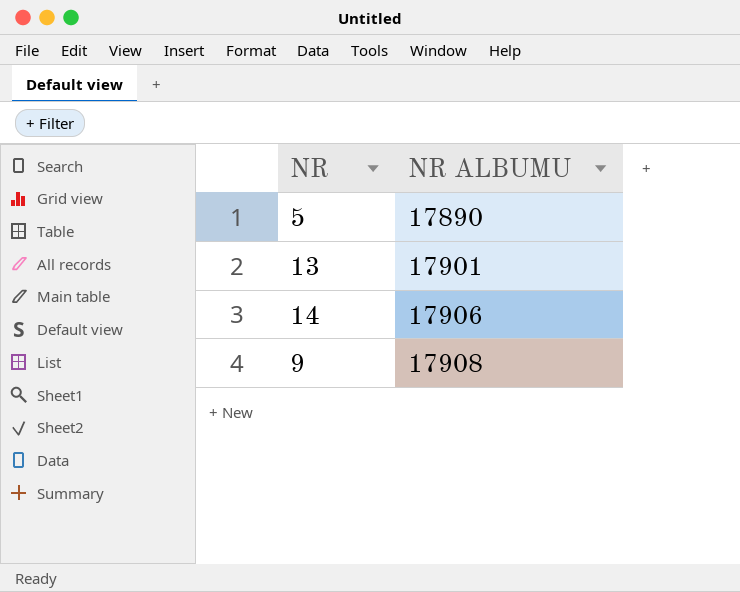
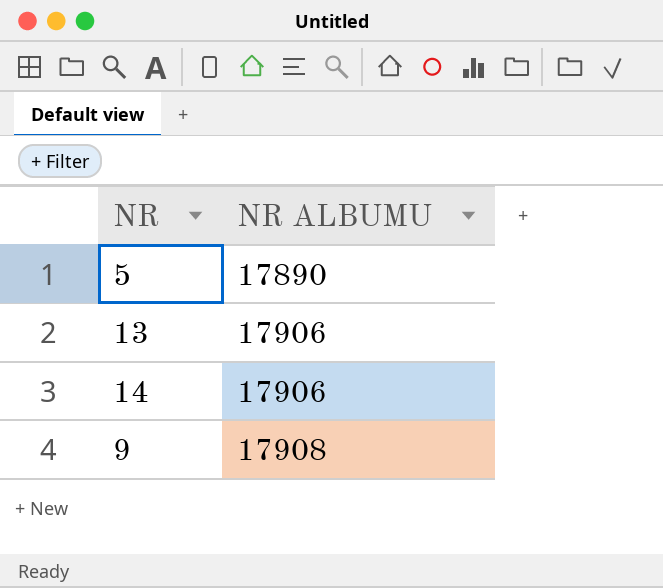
13 | NR ALBUMU: 17901 -> 17906

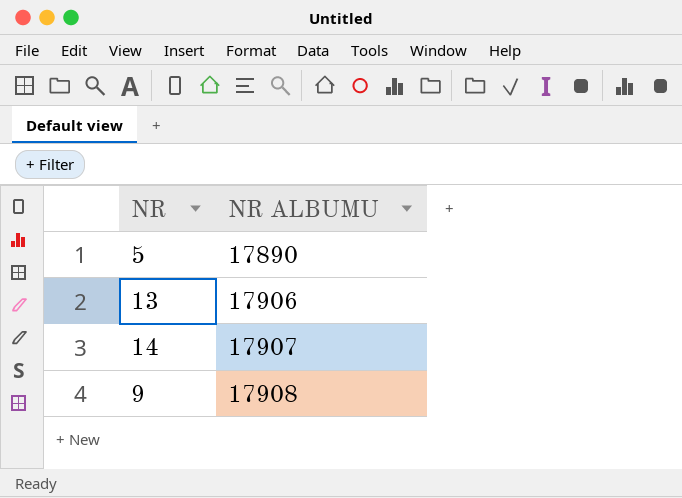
14 | NR ALBUMU: 17906 -> 17907

